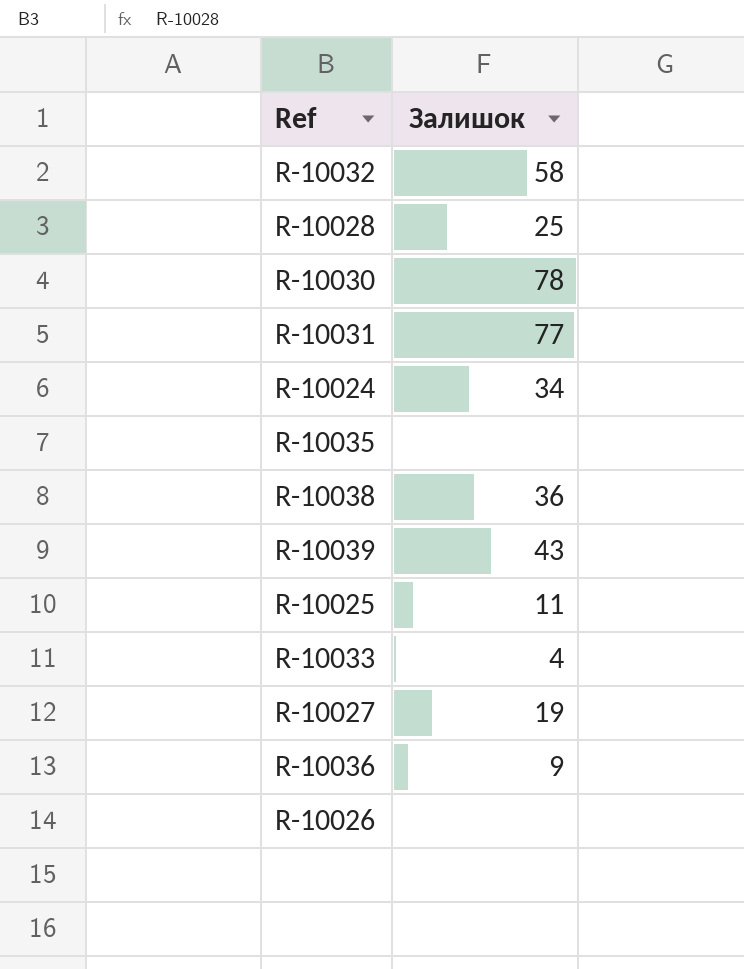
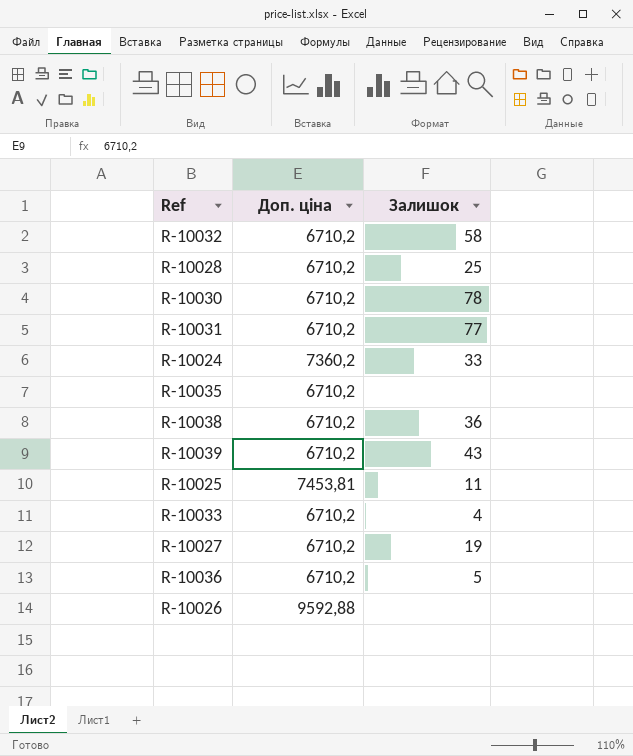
column Доп. ціна | position: none -> 2
R-10024 | Залишок: 34 -> 33
R-10036 | Залишок: 9 -> 5

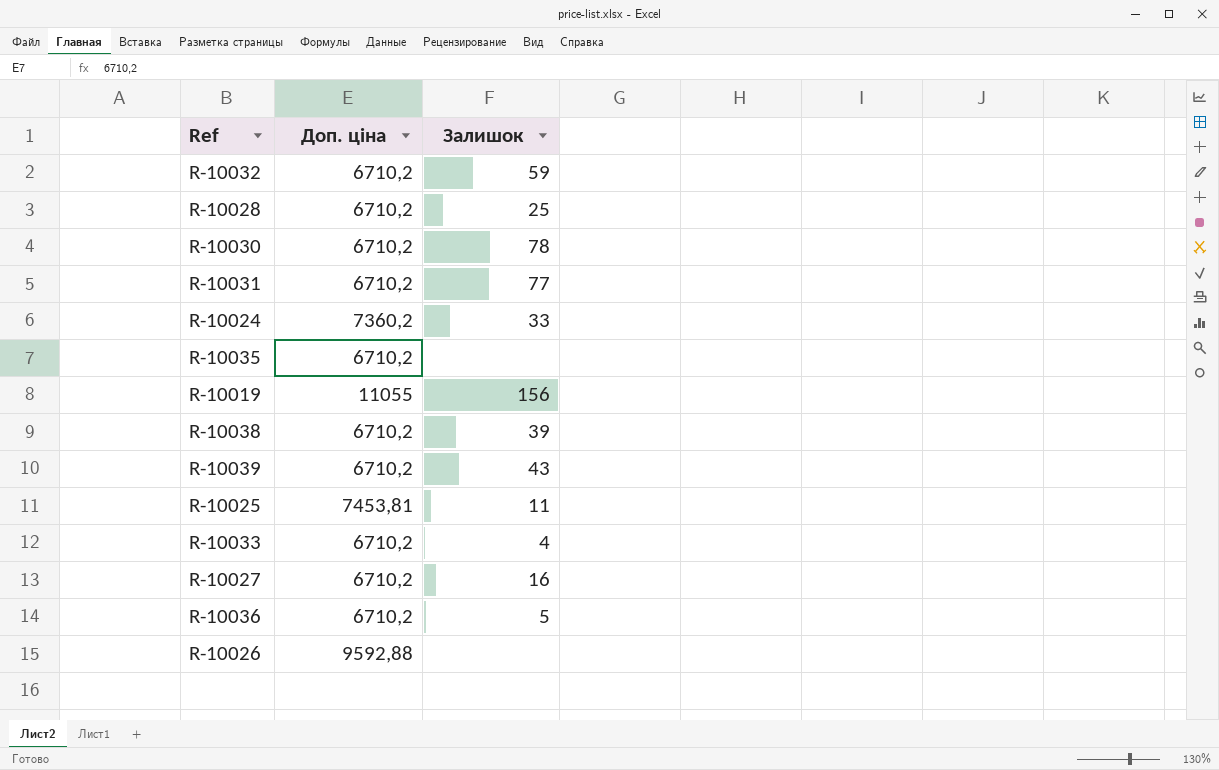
R-10032 | Залишок: 58 -> 59
row R-10019: none -> 11055 | 156
R-10038 | Залишок: 36 -> 39
R-10027 | Залишок: 19 -> 16

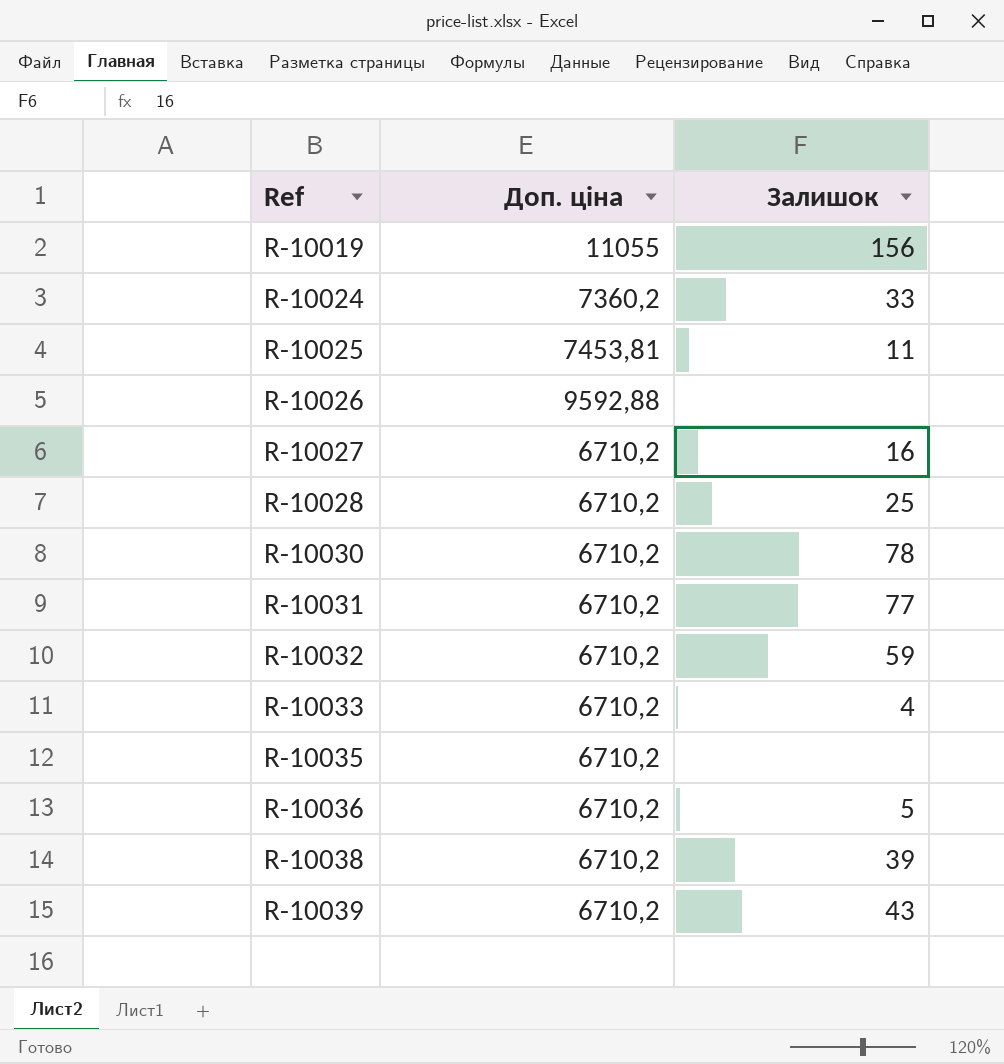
row order: none -> Ref ascending

